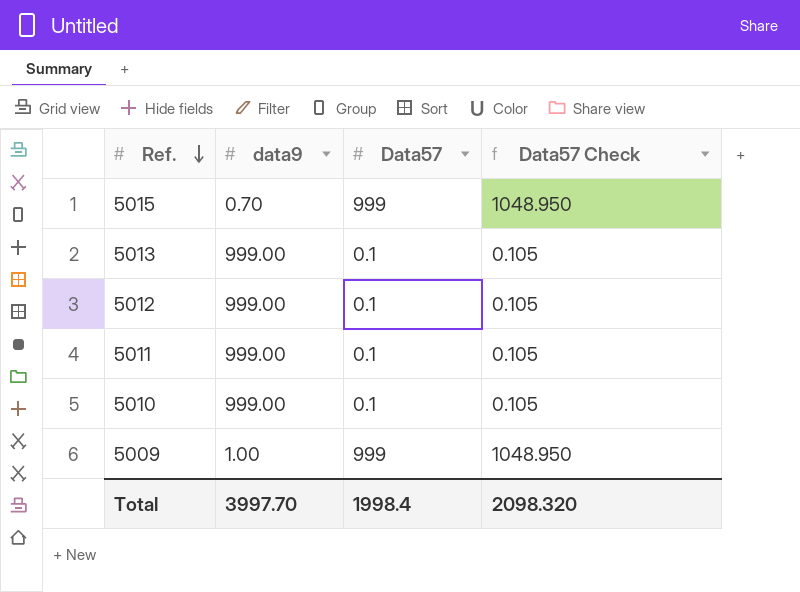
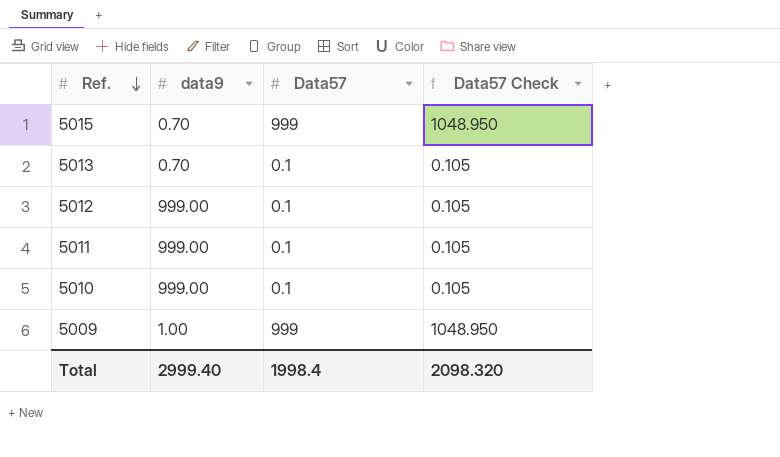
5013 | data9: 999.00 -> 0.70
Total | data9: 3997.70 -> 2999.40

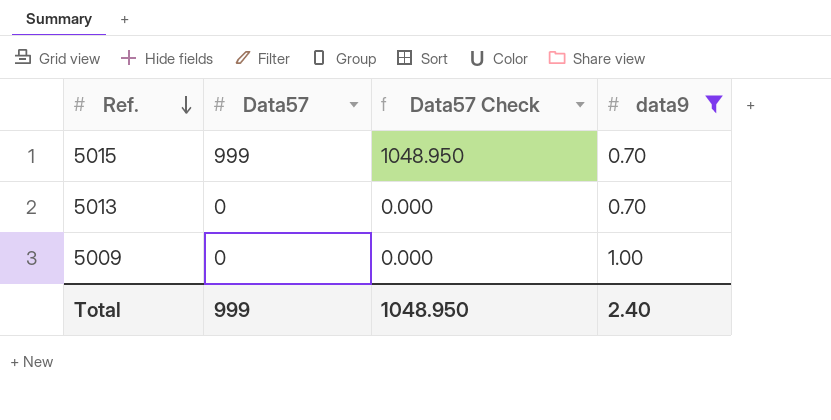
filter: none -> data9 != 999.00
column data9 | position: 2 -> 4
5013 | Data57: 0.1 -> 0
5013 | Data57 Check: 0.105 -> 0.000
5009 | Data57: 999 -> 0
5009 | Data57 Check: 1048.950 -> 0.000
Total | Data57: 1998.4 -> 999
Total | Data57 Check: 2098.320 -> 1048.950
Total | data9: 2999.40 -> 2.40

